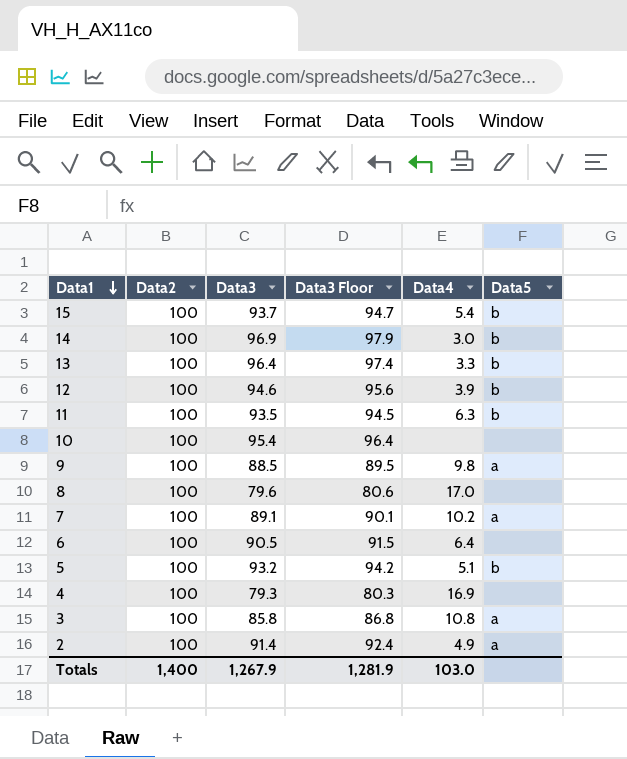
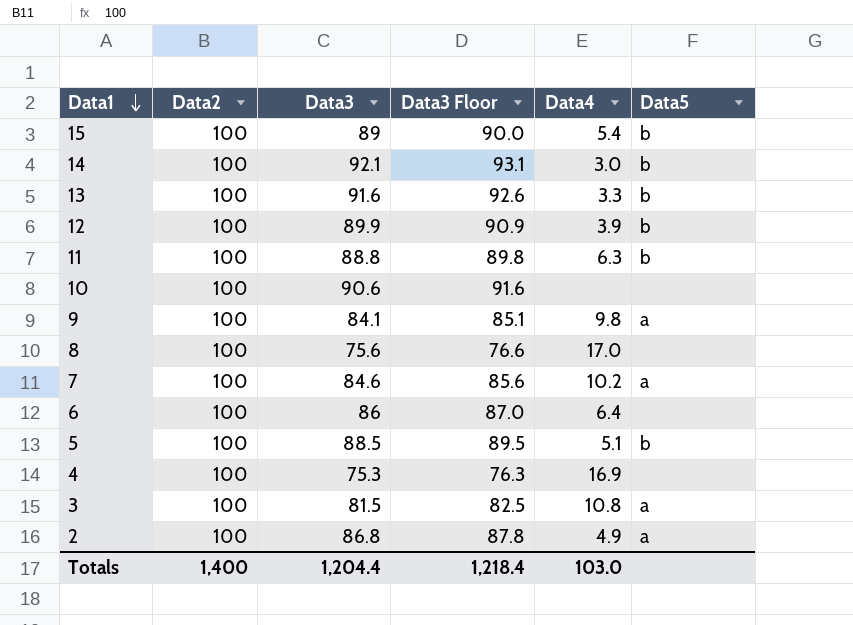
15 | Data3: 93.7 -> 89
15 | Data3 Floor: 94.7 -> 90.0
14 | Data3: 96.9 -> 92.1
14 | Data3 Floor: 97.9 -> 93.1
13 | Data3: 96.4 -> 91.6
13 | Data3 Floor: 97.4 -> 92.6
12 | Data3: 94.6 -> 89.9
12 | Data3 Floor: 95.6 -> 90.9
11 | Data3: 93.5 -> 88.8
11 | Data3 Floor: 94.5 -> 89.8
10 | Data3: 95.4 -> 90.6
10 | Data3 Floor: 96.4 -> 91.6
9 | Data3: 88.5 -> 84.1
9 | Data3 Floor: 89.5 -> 85.1
8 | Data3: 79.6 -> 75.6
8 | Data3 Floor: 80.6 -> 76.6
7 | Data3: 89.1 -> 84.6
7 | Data3 Floor: 90.1 -> 85.6
6 | Data3: 90.5 -> 86
6 | Data3 Floor: 91.5 -> 87.0
5 | Data3: 93.2 -> 88.5
5 | Data3 Floor: 94.2 -> 89.5
4 | Data3: 79.3 -> 75.3
4 | Data3 Floor: 80.3 -> 76.3
3 | Data3: 85.8 -> 81.5
3 | Data3 Floor: 86.8 -> 82.5
2 | Data3: 91.4 -> 86.8
2 | Data3 Floor: 92.4 -> 87.8
Totals | Data3: 1,267.9 -> 1,204.4
Totals | Data3 Floor: 1,281.9 -> 1,218.4

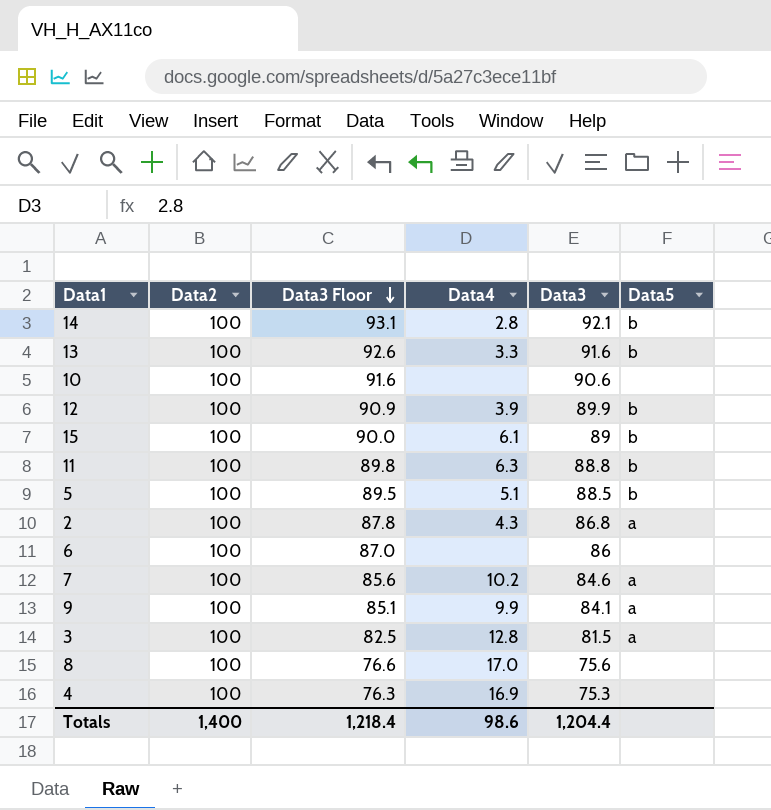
row order: Data1 descending -> Data3 Floor descending
column Data3 | position: 3 -> 5
14 | Data4: 3.0 -> 2.8
15 | Data4: 5.4 -> 6.1
2 | Data4: 4.9 -> 4.3
6 | Data4: 6.4 -> none
9 | Data4: 9.8 -> 9.9
3 | Data4: 10.8 -> 12.8
Totals | Data4: 103.0 -> 98.6

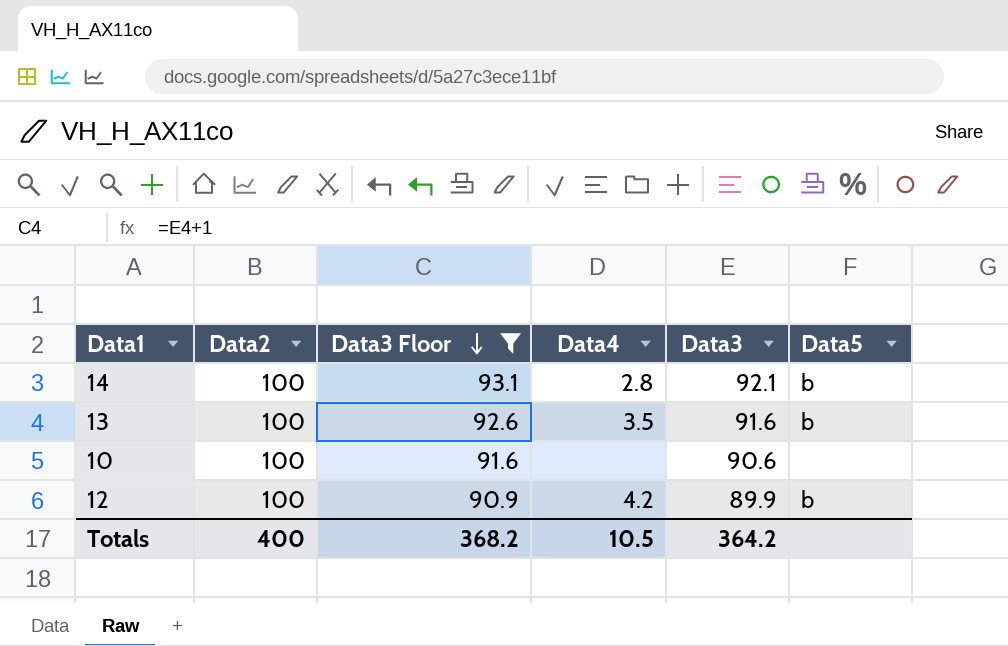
filter: none -> Data3 Floor >= 90.9
13 | Data4: 3.3 -> 3.5
12 | Data4: 3.9 -> 4.2
Totals | Data2: 1,400 -> 400
Totals | Data3 Floor: 1,218.4 -> 368.2
Totals | Data4: 98.6 -> 10.5
Totals | Data3: 1,204.4 -> 364.2

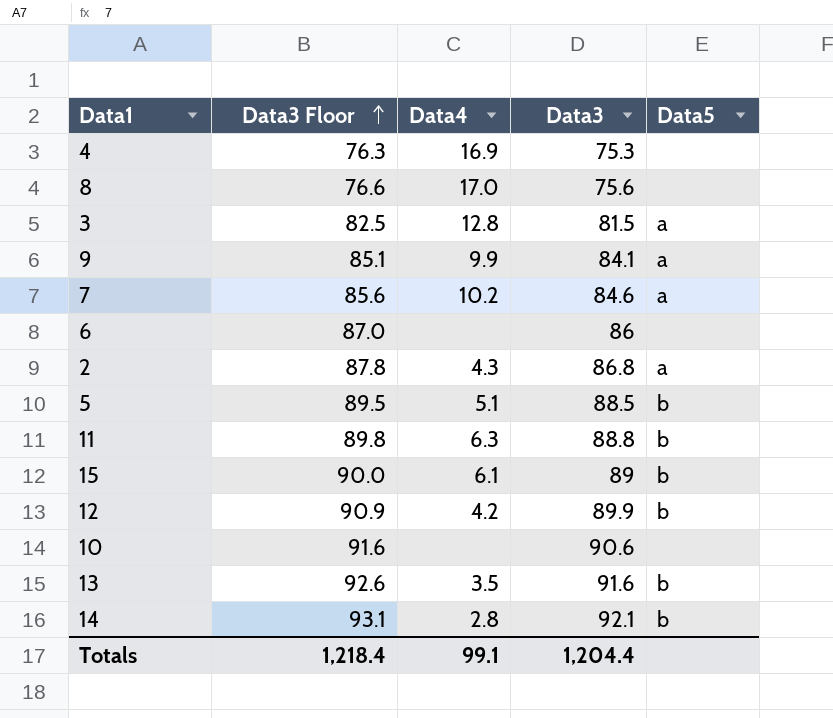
filter: Data3 Floor >= 90.9 -> none
row order: Data3 Floor descending -> Data3 Floor ascending
column Data2 | position: 2 -> none
Totals | Data3 Floor: 368.2 -> 1,218.4
Totals | Data4: 10.5 -> 99.1
Totals | Data3: 364.2 -> 1,204.4

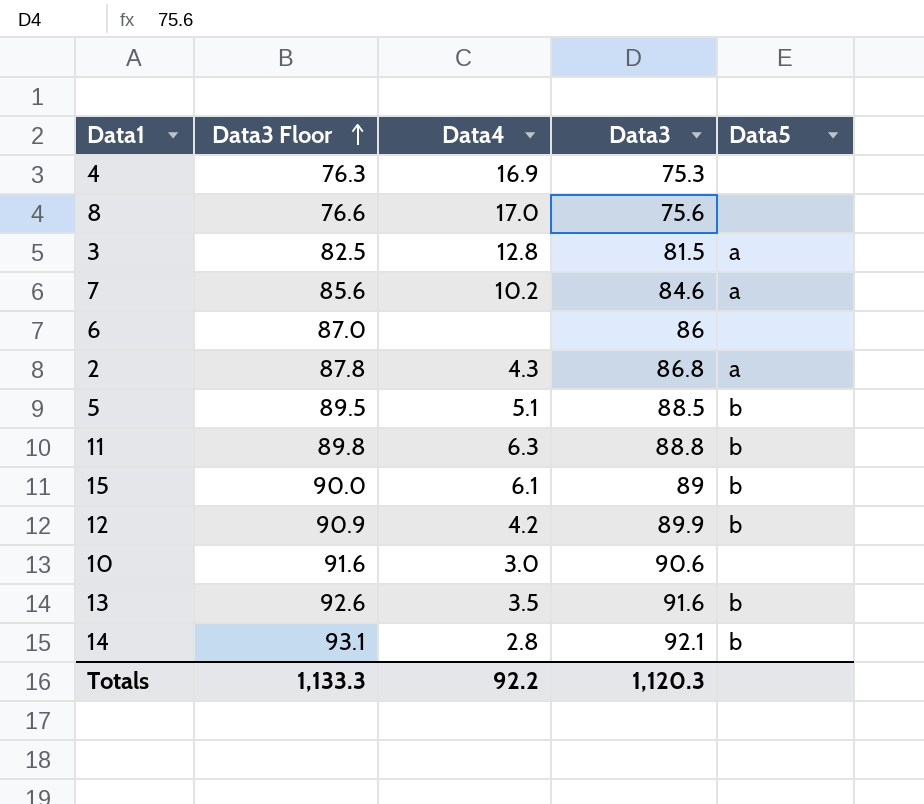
row 9: 85.1 | 9.9 | 84.1 | a -> none
10 | Data4: none -> 3.0
Totals | Data3 Floor: 1,218.4 -> 1,133.3
Totals | Data4: 99.1 -> 92.2
Totals | Data3: 1,204.4 -> 1,120.3

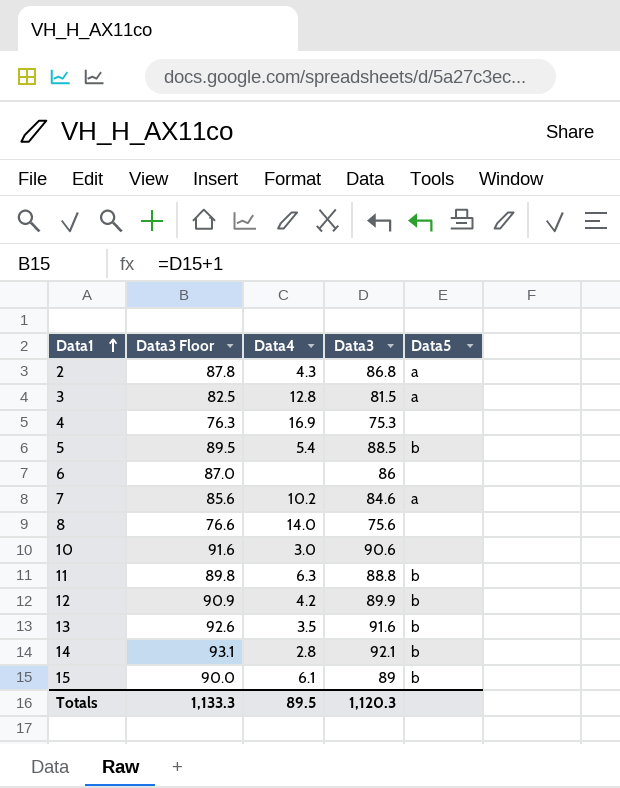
row order: Data3 Floor ascending -> Data1 ascending
5 | Data4: 5.1 -> 5.4
8 | Data4: 17.0 -> 14.0
Totals | Data4: 92.2 -> 89.5

